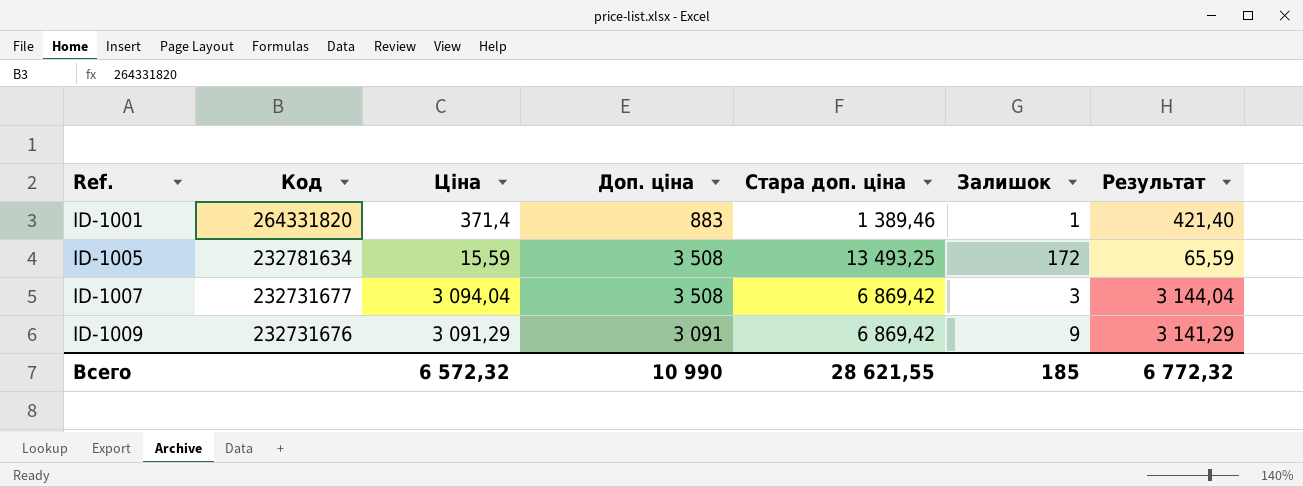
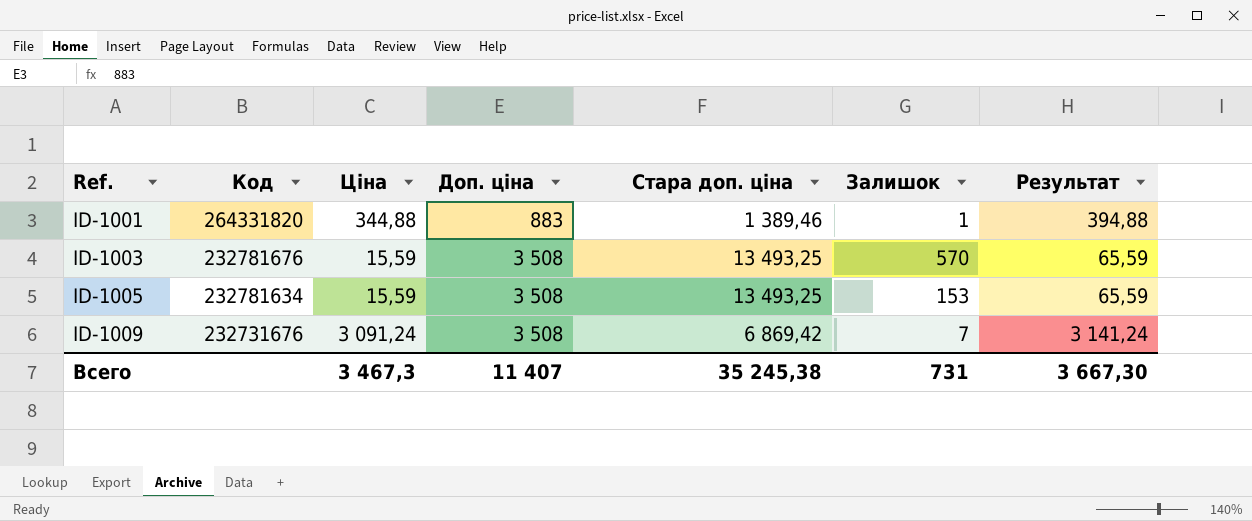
row ID-1007: 232731677 | 3 094,04 | 3 508 | 6 869,42 | 3 | 3 144,04 -> none
ID-1001 | Ціна: 371,4 -> 344,88
ID-1001 | Результат: 421,40 -> 394,88
row ID-1003: none -> 232781676 | 15,59 | 3 508 | 13 493,25 | 570 | 65,59
ID-1005 | Залишок: 172 -> 153
ID-1009 | Ціна: 3 091,29 -> 3 091,24
ID-1009 | Доп. ціна: 3 091 -> 3 508
ID-1009 | Залишок: 9 -> 7
ID-1009 | Результат: 3 141,29 -> 3 141,24
Всего | Ціна: 6 572,32 -> 3 467,3
Всего | Доп. ціна: 10 990 -> 11 407
Всего | Стара доп. ціна: 28 621,55 -> 35 245,38
Всего | Залишок: 185 -> 731
Всего | Результат: 6 772,32 -> 3 667,30

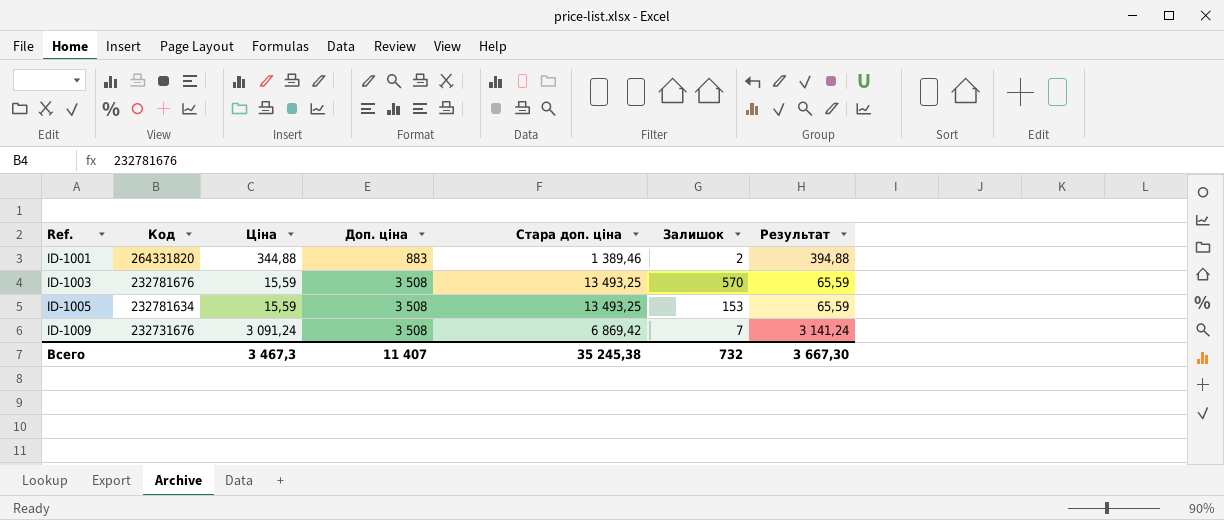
ID-1001 | Залишок: 1 -> 2
Всего | Залишок: 731 -> 732

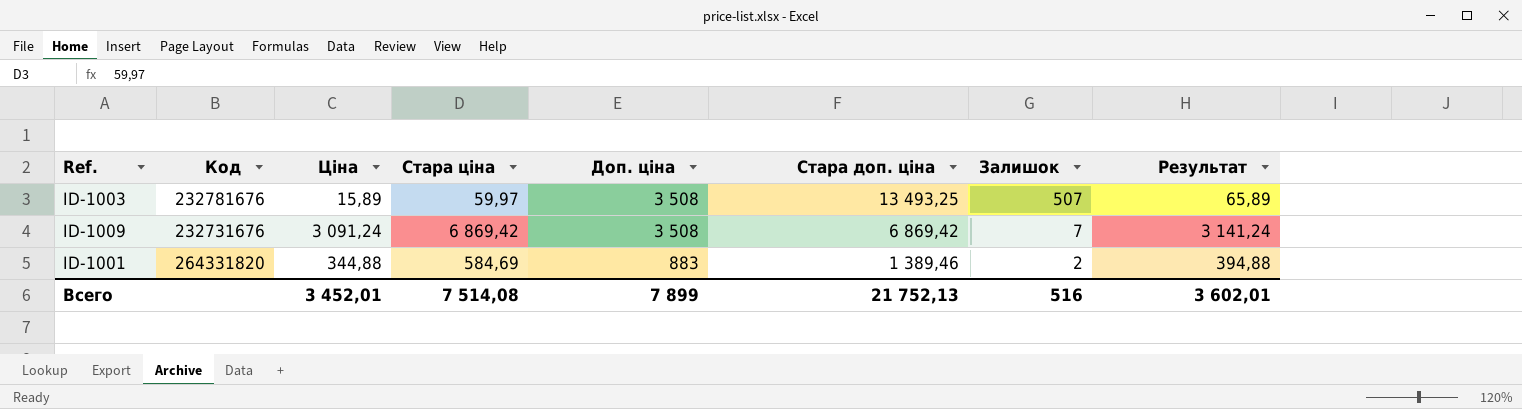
row order: Ref. ascending -> Доп. ціна descending
column Стара ціна | position: none -> 4
row ID-1005: 232781634 | 15,59 | 3 508 | 13 493,25 | 153 | 65,59 -> none
ID-1003 | Ціна: 15,59 -> 15,89
ID-1003 | Залишок: 570 -> 507
ID-1003 | Результат: 65,59 -> 65,89
Всего | Ціна: 3 467,3 -> 3 452,01
Всего | Доп. ціна: 11 407 -> 7 899
Всего | Стара доп. ціна: 35 245,38 -> 21 752,13
Всего | Залишок: 732 -> 516
Всего | Результат: 3 667,30 -> 3 602,01

